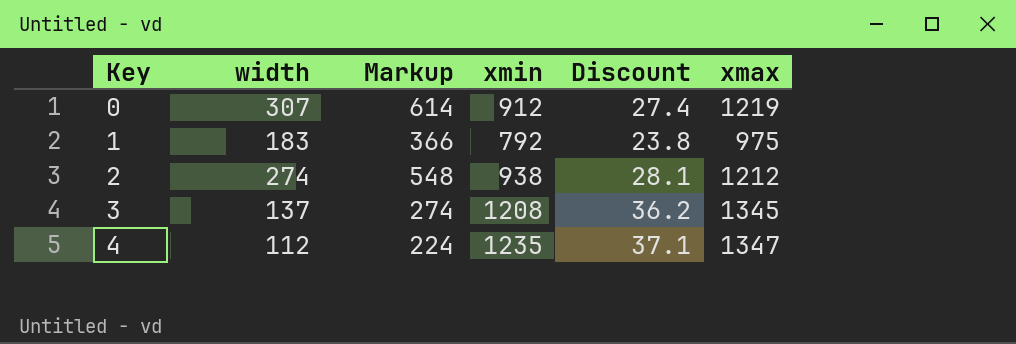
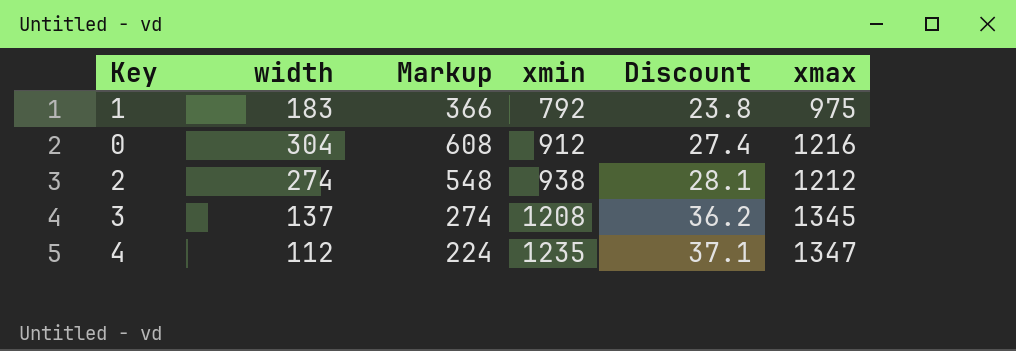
row order: Key ascending -> xmin ascending
0 | width: 307 -> 304
0 | Markup: 614 -> 608
0 | xmax: 1219 -> 1216

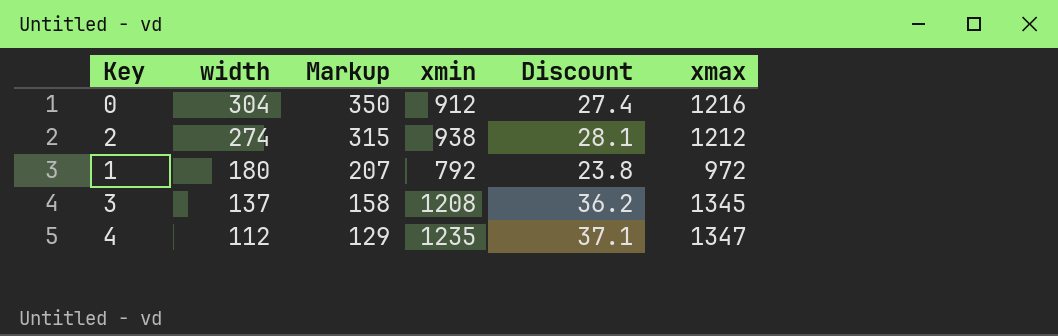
row order: xmin ascending -> width descending
column Markup | formula: [width] * 2 -> [width] * 1.15
1 | width: 183 -> 180
1 | xmax: 975 -> 972

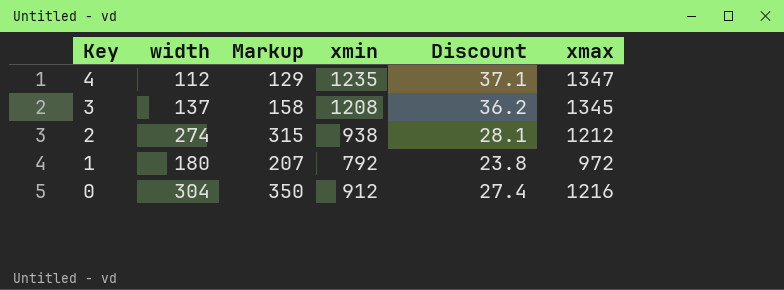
row order: width descending -> Key descending

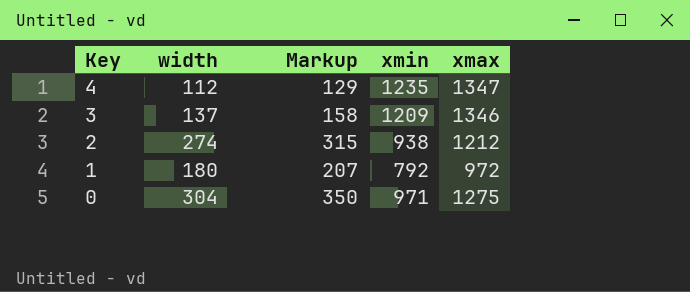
column Discount | formula: [xmin] * 0.03 -> none
3 | xmin: 1208 -> 1209
3 | xmax: 1345 -> 1346
0 | xmin: 912 -> 971
0 | xmax: 1216 -> 1275

